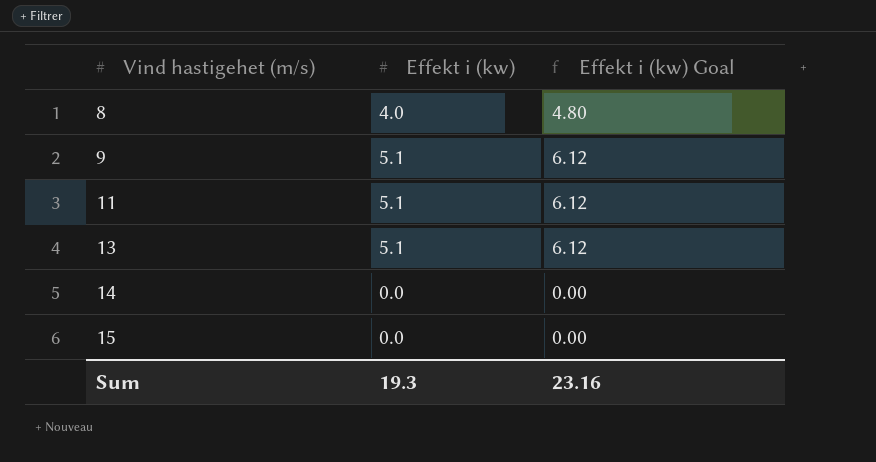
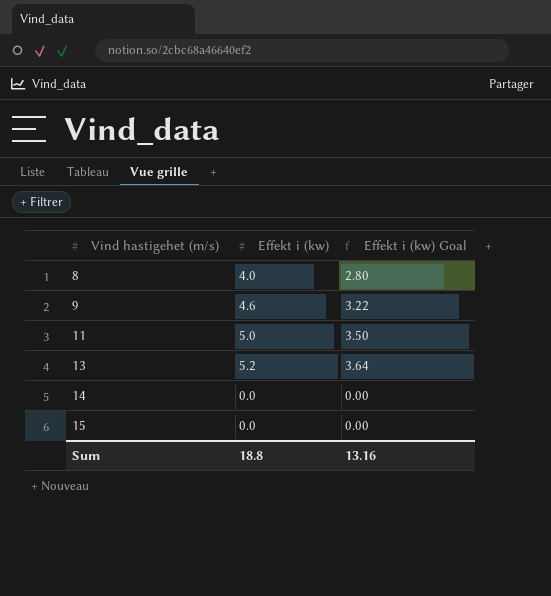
column Effekt i (kw) Goal | formula: [Effekt i (kw)] * 1.2 -> [Effekt i (kw)] * 0.7
9 | Effekt i (kw): 5.1 -> 4.6
11 | Effekt i (kw): 5.1 -> 5.0
13 | Effekt i (kw): 5.1 -> 5.2
Sum | Effekt i (kw): 19.3 -> 18.8
Sum | Effekt i (kw) Goal: 23.16 -> 13.16

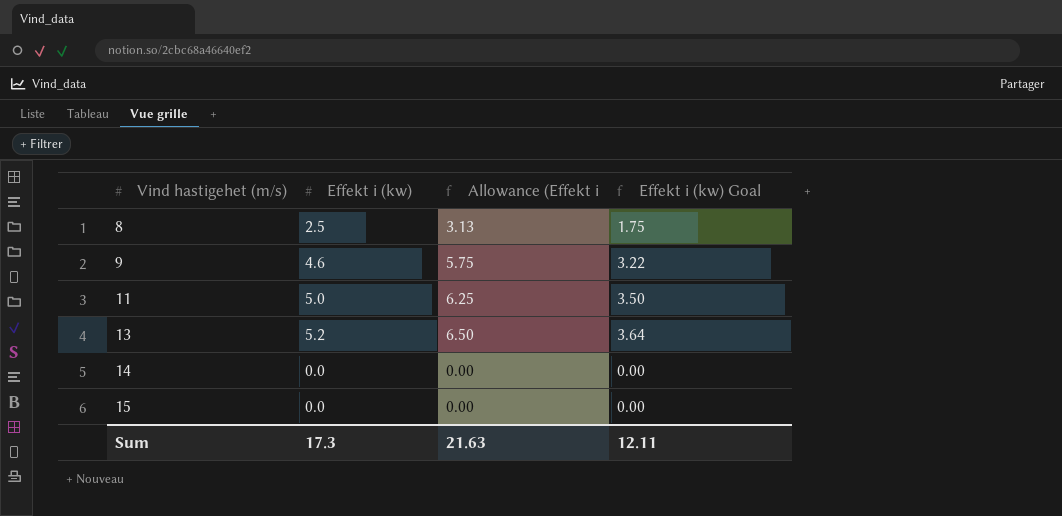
column Allowance (Effekt i | formula: none -> [Effekt i (kw)] * 1.25
8 | Effekt i (kw): 4.0 -> 2.5
8 | Effekt i (kw) Goal: 2.80 -> 1.75
Sum | Effekt i (kw): 18.8 -> 17.3
Sum | Effekt i (kw) Goal: 13.16 -> 12.11

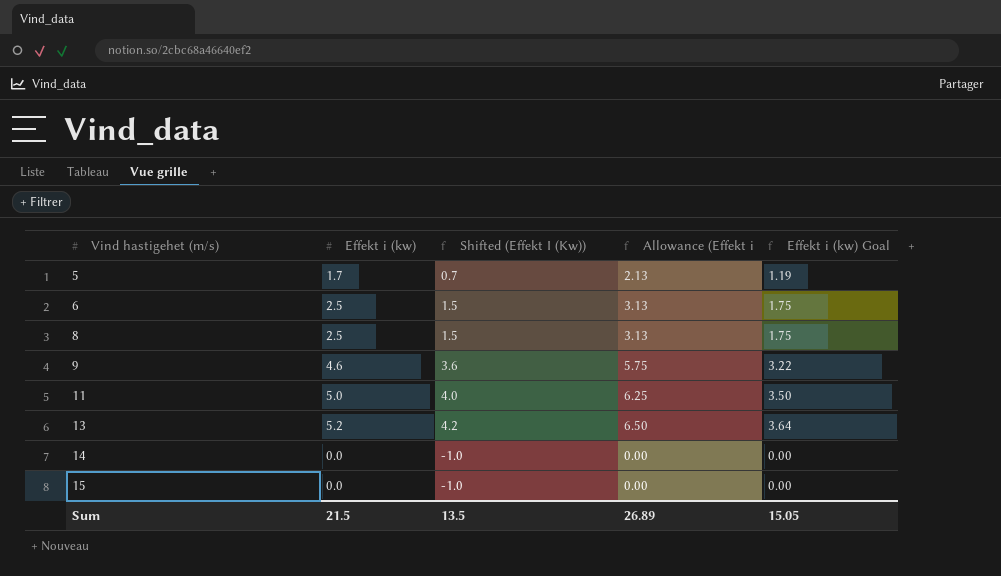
column Shifted (Effekt I (Kw)) | formula: none -> [Effekt i (kw)] - 1
row 5: none -> 1.7 | 0.7 | 2.13 | 1.19
row 6: none -> 2.5 | 1.5 | 3.13 | 1.75
Sum | Effekt i (kw): 17.3 -> 21.5
Sum | Allowance (Effekt i: 21.63 -> 26.89
Sum | Effekt i (kw) Goal: 12.11 -> 15.05

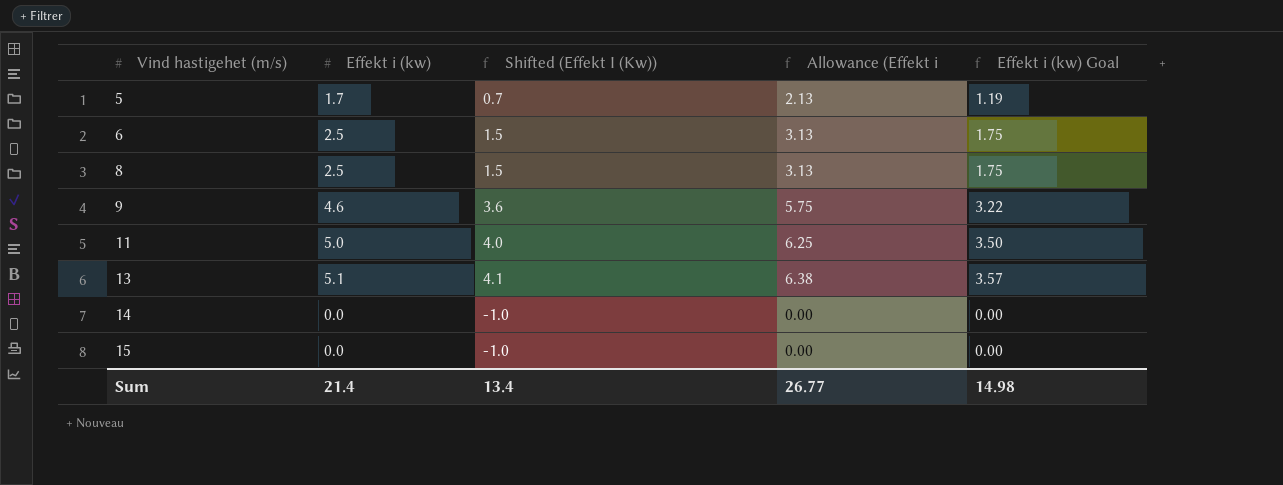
13 | Effekt i (kw): 5.2 -> 5.1
13 | Shifted (Effekt I (Kw)): 4.2 -> 4.1
13 | Allowance (Effekt i: 6.50 -> 6.38
13 | Effekt i (kw) Goal: 3.64 -> 3.57
Sum | Effekt i (kw): 21.5 -> 21.4
Sum | Shifted (Effekt I (Kw)): 13.5 -> 13.4
Sum | Allowance (Effekt i: 26.89 -> 26.77
Sum | Effekt i (kw) Goal: 15.05 -> 14.98

